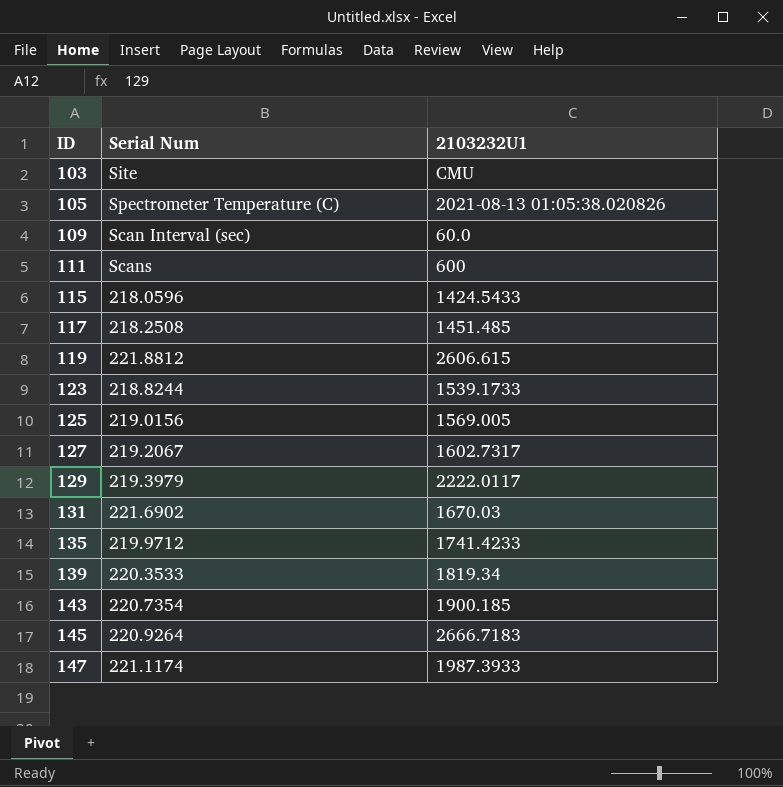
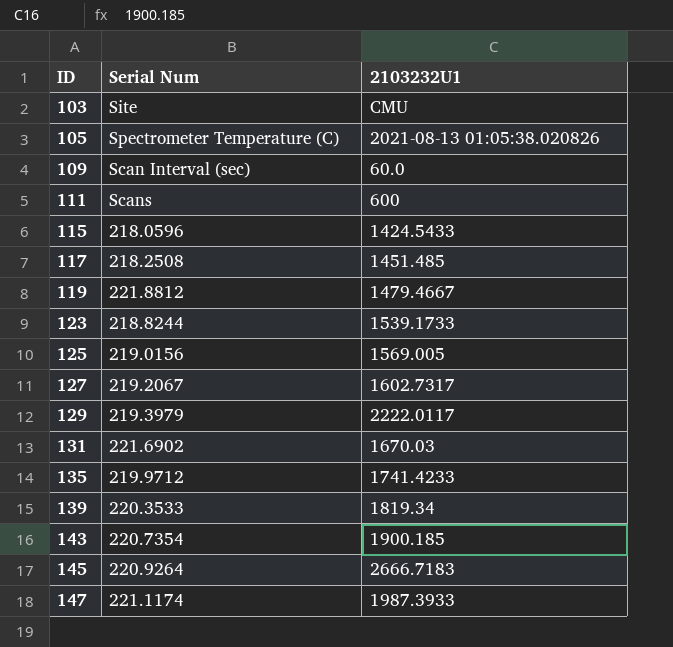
119 | 2103232U1: 2606.615 -> 1479.4667

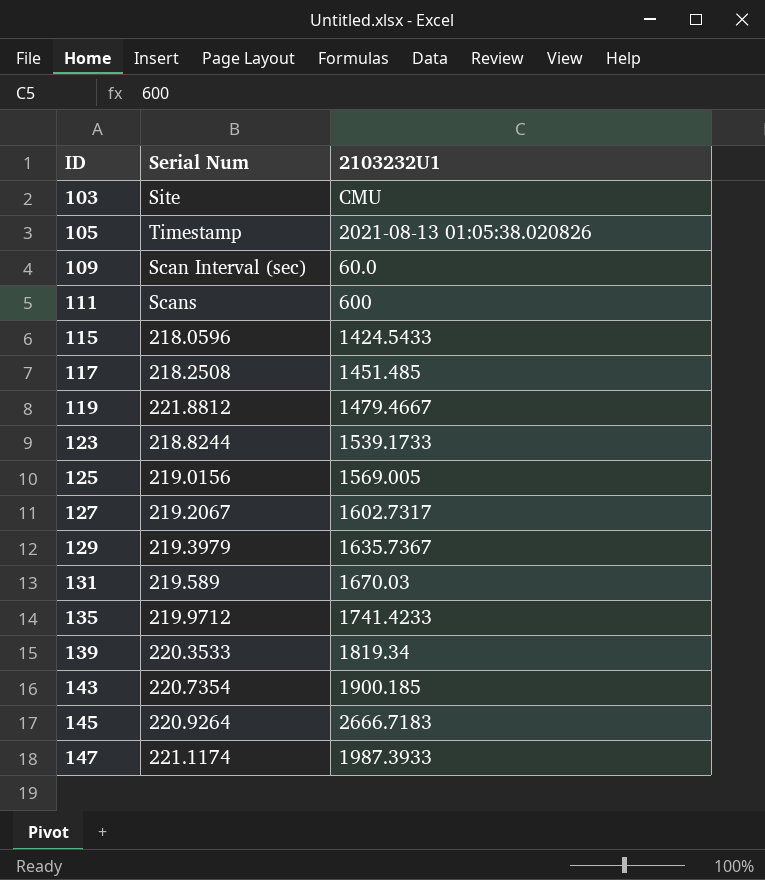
105 | Serial Num: Spectrometer Temperature (C) -> Timestamp
129 | 2103232U1: 2222.0117 -> 1635.7367
131 | Serial Num: 221.6902 -> 219.589

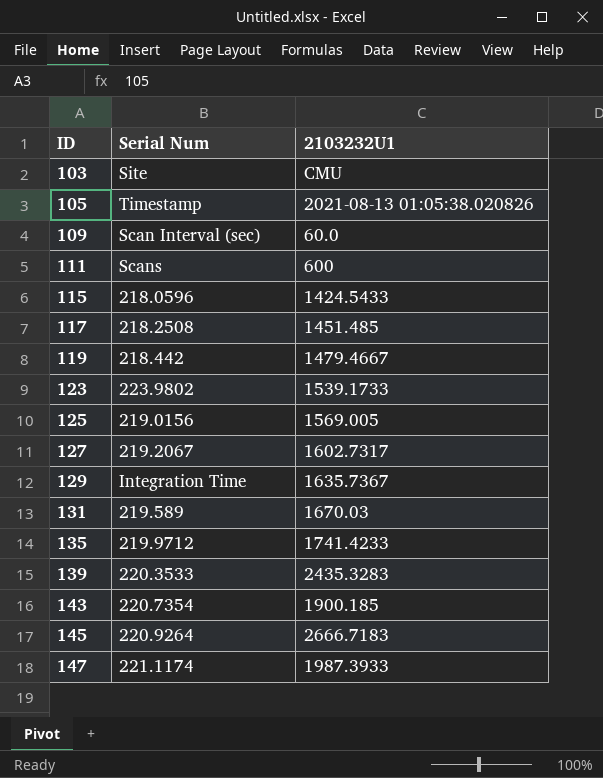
119 | Serial Num: 221.8812 -> 218.442
123 | Serial Num: 218.8244 -> 223.9802
129 | Serial Num: 219.3979 -> Integration Time
139 | 2103232U1: 1819.34 -> 2435.3283

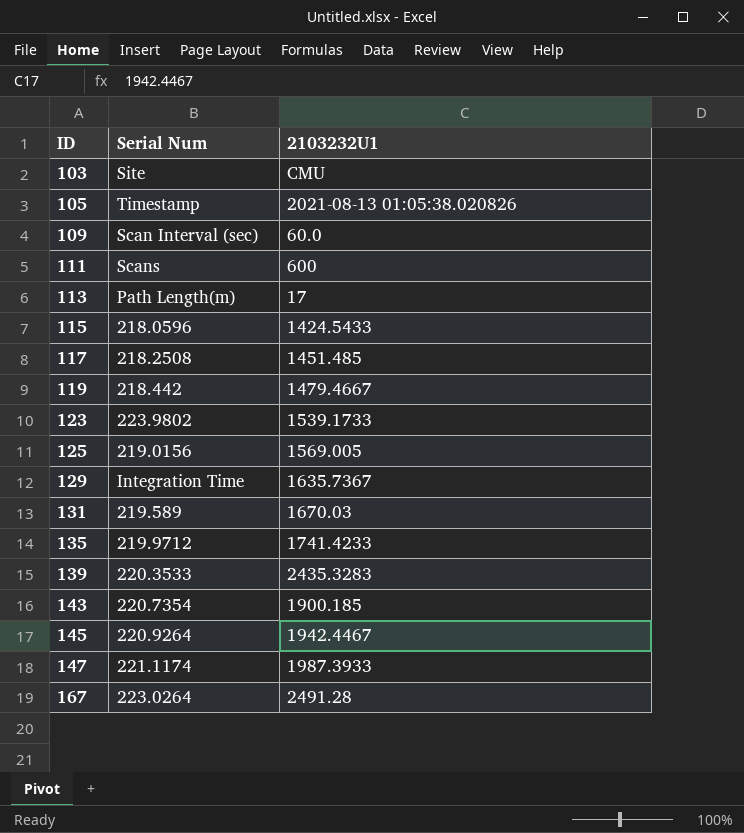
row 127: 219.2067 | 1602.7317 -> none
row 113: none -> Path Length(m) | 17
145 | 2103232U1: 2666.7183 -> 1942.4467
row 167: none -> 223.0264 | 2491.28

